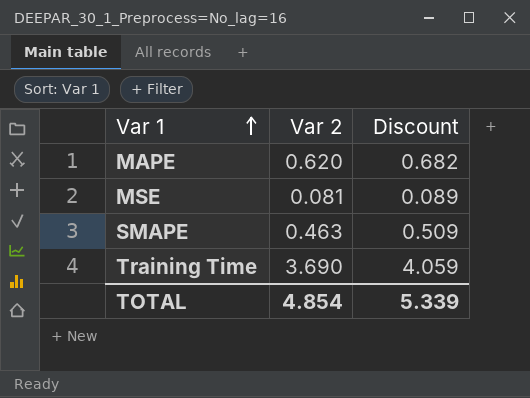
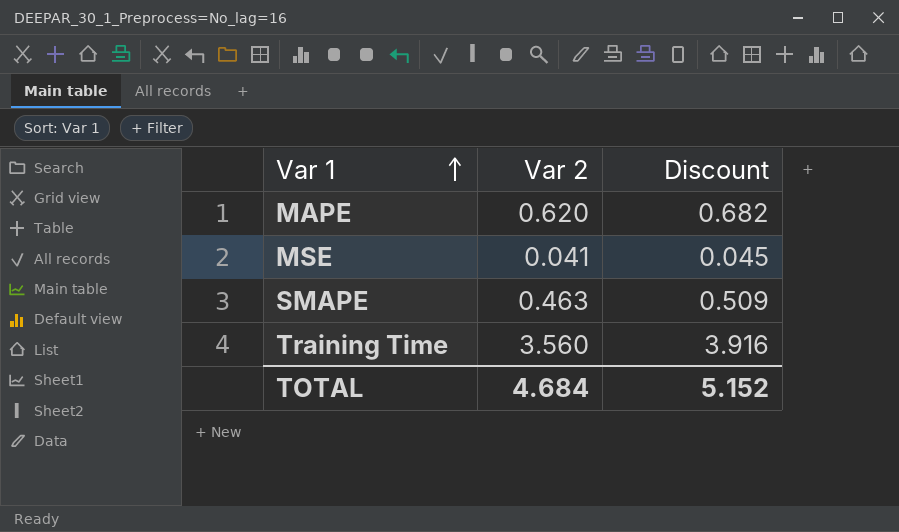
MSE | Var 2: 0.081 -> 0.041
MSE | Discount: 0.089 -> 0.045
Training Time | Var 2: 3.690 -> 3.560
Training Time | Discount: 4.059 -> 3.916
TOTAL | Var 2: 4.854 -> 4.684
TOTAL | Discount: 5.339 -> 5.152

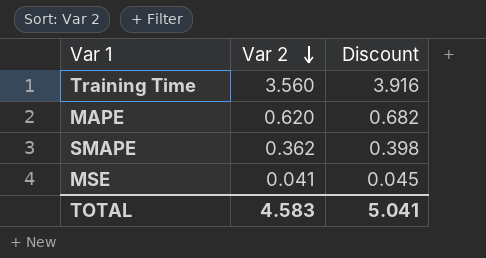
row order: Var 1 ascending -> Var 2 descending
SMAPE | Var 2: 0.463 -> 0.362
SMAPE | Discount: 0.509 -> 0.398
TOTAL | Var 2: 4.684 -> 4.583
TOTAL | Discount: 5.152 -> 5.041

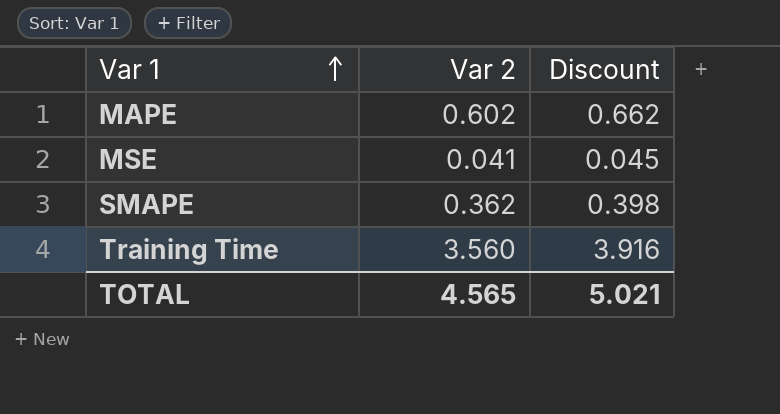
row order: Var 2 descending -> Var 1 ascending
MAPE | Var 2: 0.620 -> 0.602
MAPE | Discount: 0.682 -> 0.662
TOTAL | Var 2: 4.583 -> 4.565
TOTAL | Discount: 5.041 -> 5.021

